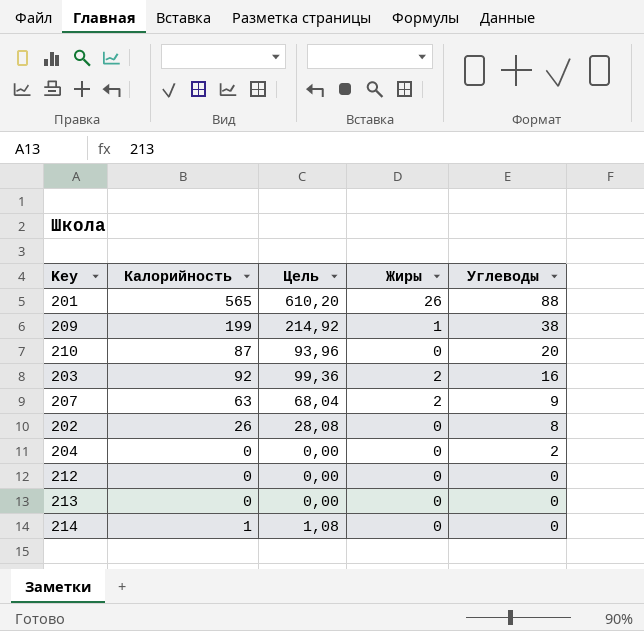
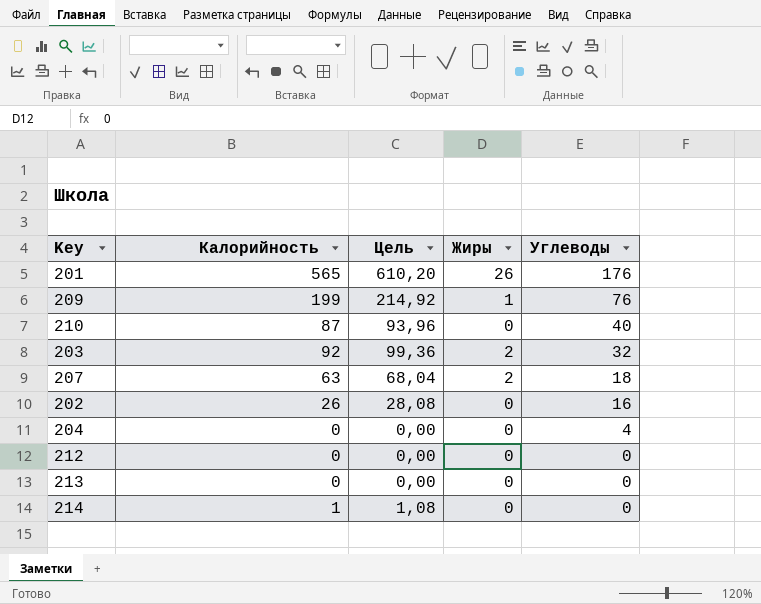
201 | Углеводы: 88 -> 176
209 | Углеводы: 38 -> 76
210 | Углеводы: 20 -> 40
203 | Углеводы: 16 -> 32
207 | Углеводы: 9 -> 18
202 | Углеводы: 8 -> 16
204 | Углеводы: 2 -> 4

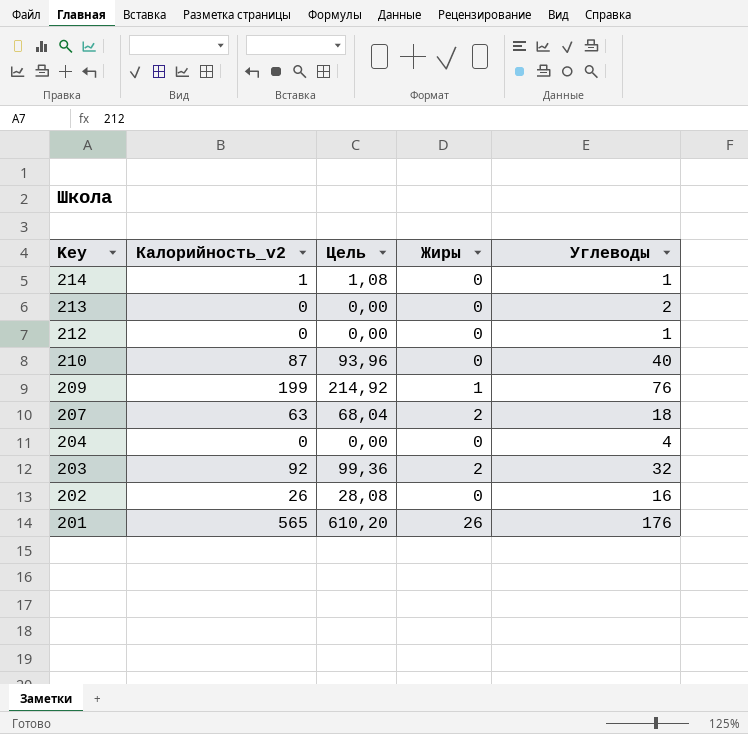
row order: Углеводы descending -> Key descending
column name: Калорийность -> Калорийность_v2
214 | Углеводы: 0 -> 1
213 | Углеводы: 0 -> 2
212 | Углеводы: 0 -> 1

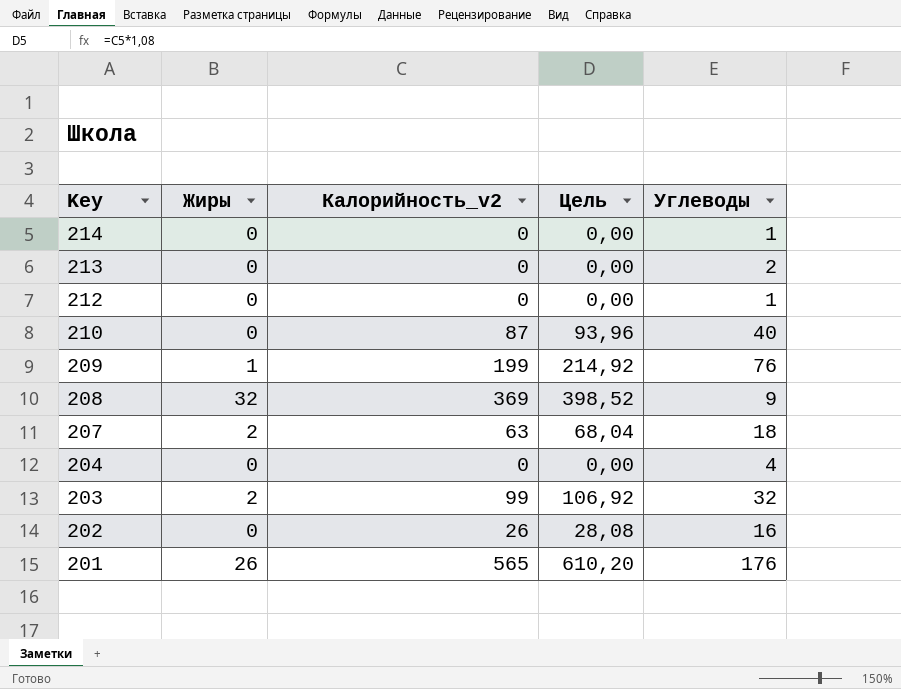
column Жиры | position: 4 -> 2
214 | Калорийность_v2: 1 -> 0
214 | Цель: 1,08 -> 0,00
row 208: none -> 32 | 369 | 398,52 | 9
203 | Калорийность_v2: 92 -> 99
203 | Цель: 99,36 -> 106,92

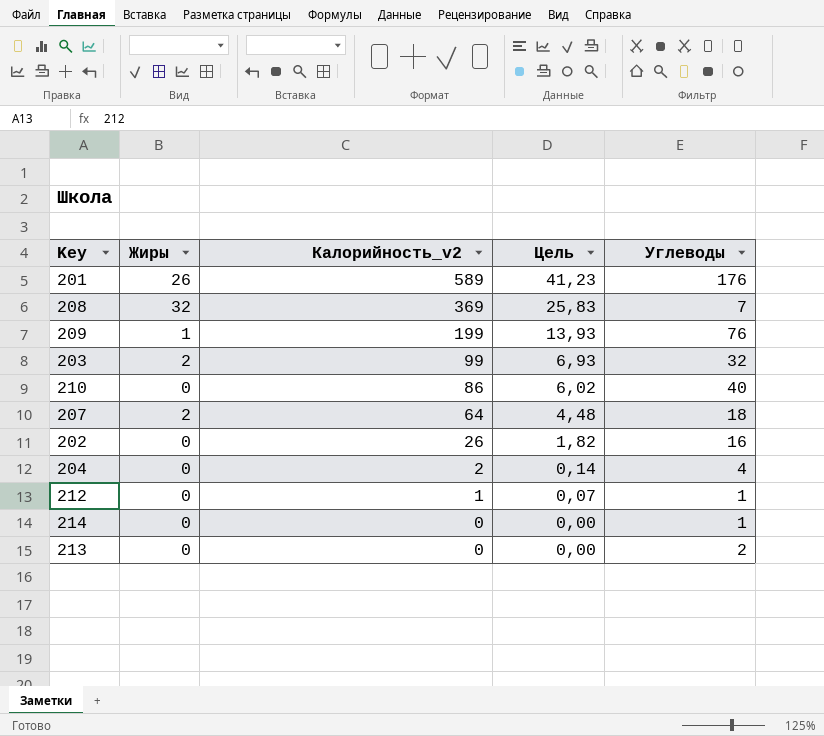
row order: Key descending -> Калорийность_v2 descending
column Цель | formula: [Калорийность_v2] * 1,08 -> [Калорийность_v2] * 0,07
201 | Калорийность_v2: 565 -> 589
208 | Углеводы: 9 -> 7
210 | Калорийность_v2: 87 -> 86
207 | Калорийность_v2: 63 -> 64
204 | Калорийность_v2: 0 -> 2
212 | Калорийность_v2: 0 -> 1

